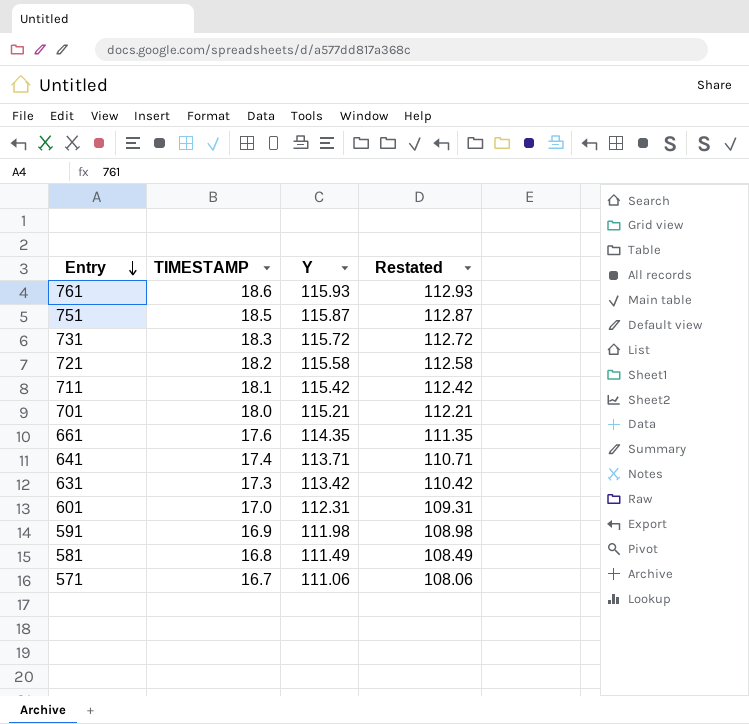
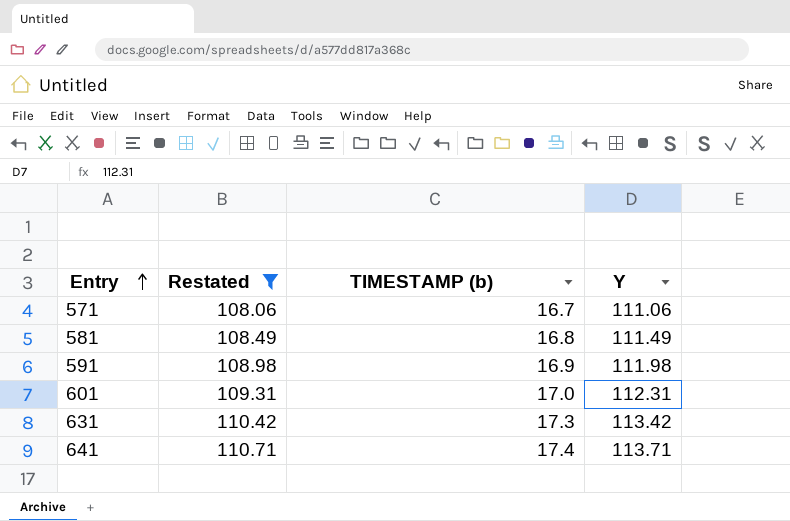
filter: none -> Restated <= 110.71
row order: Entry descending -> Entry ascending
column Restated | position: 4 -> 2
column name: TIMESTAMP -> TIMESTAMP (b)

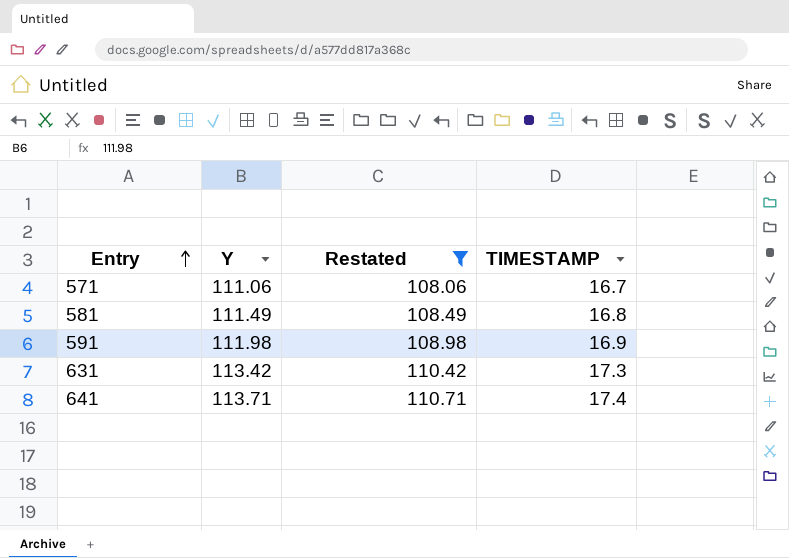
column Y | position: 4 -> 2
column name: TIMESTAMP (b) -> TIMESTAMP
row 601: 109.31 | 17.0 | 112.31 -> none

